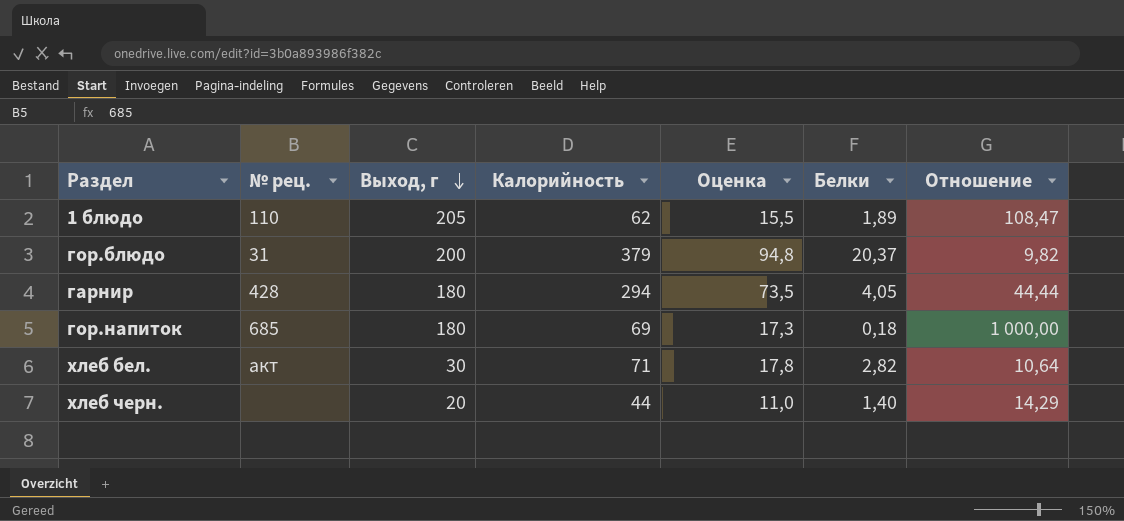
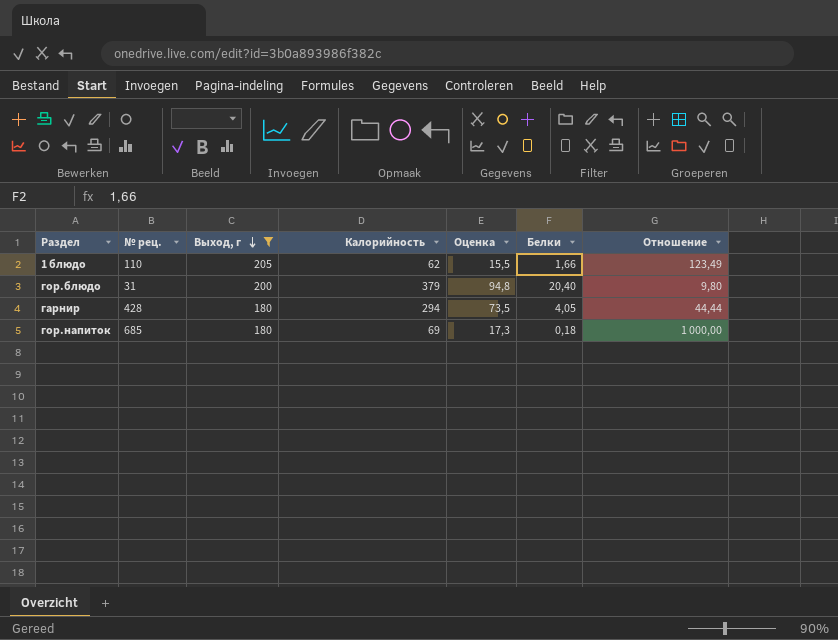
filter: none -> Выход, г >= 180
1 блюдо | Белки: 1,89 -> 1,66
1 блюдо | Отношение: 108,47 -> 123,49
гор.блюдо | Белки: 20,37 -> 20,40
гор.блюдо | Отношение: 9,82 -> 9,80

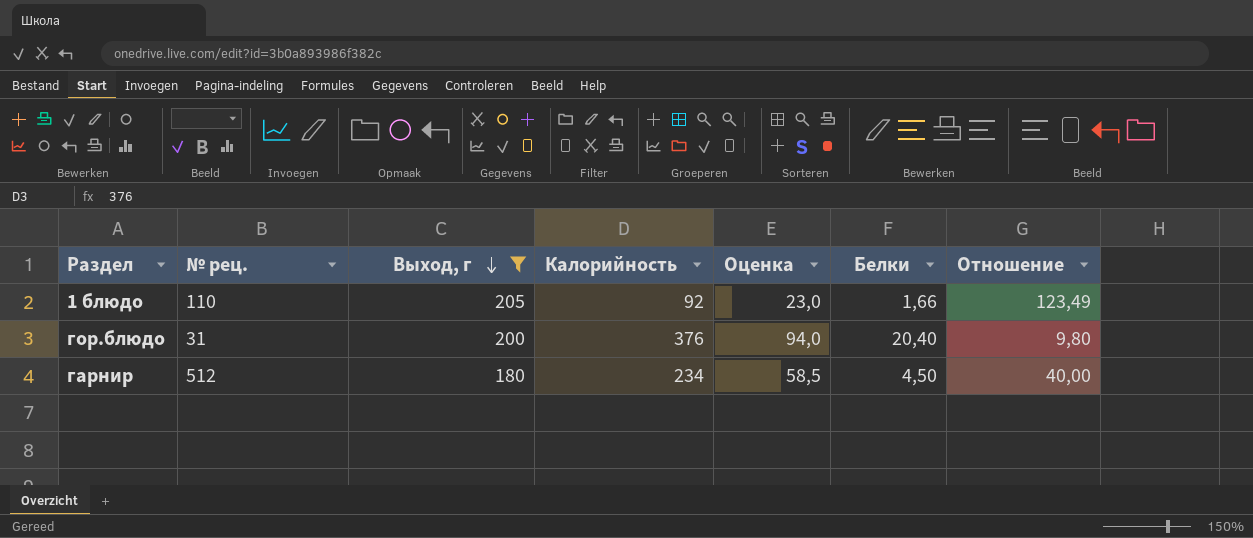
row гор.напиток: 685 | 180 | 69 | 17,3 | 0,18 | 1 000,00 -> none
1 блюдо | Калорийность: 62 -> 92
1 блюдо | Оценка: 15,5 -> 23,0
гор.блюдо | Калорийность: 379 -> 376
гор.блюдо | Оценка: 94,8 -> 94,0
гарнир | № рец.: 428 -> 512
гарнир | Калорийность: 294 -> 234
гарнир | Оценка: 73,5 -> 58,5
гарнир | Белки: 4,05 -> 4,50
гарнир | Отношение: 44,44 -> 40,00

